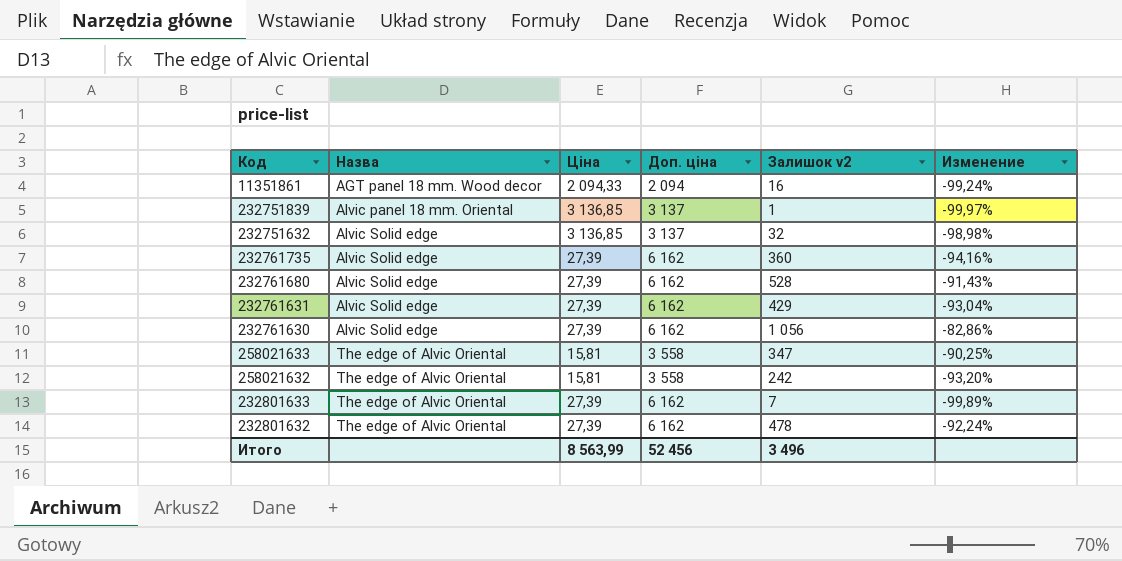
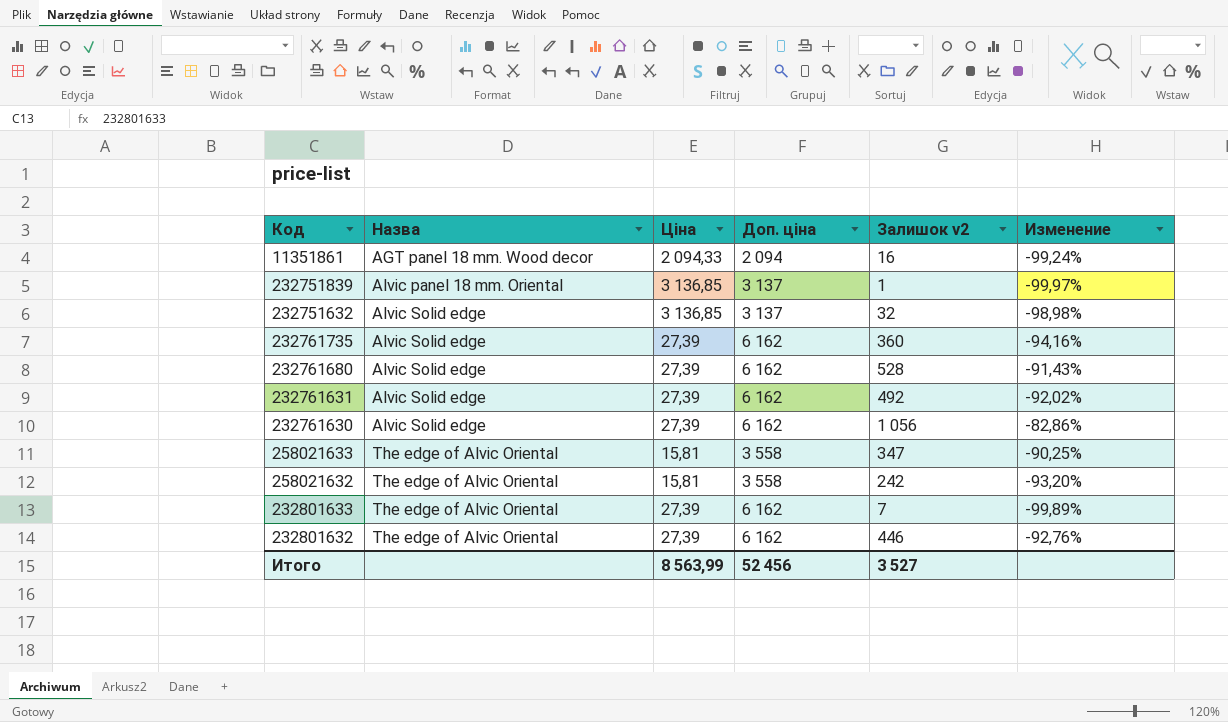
232761631 | Залишок v2: 429 -> 492
232761631 | Изменение: -93,04% -> -92,02%
232801632 | Залишок v2: 478 -> 446
232801632 | Изменение: -92,24% -> -92,76%
Итого | Залишок v2: 3 496 -> 3 527

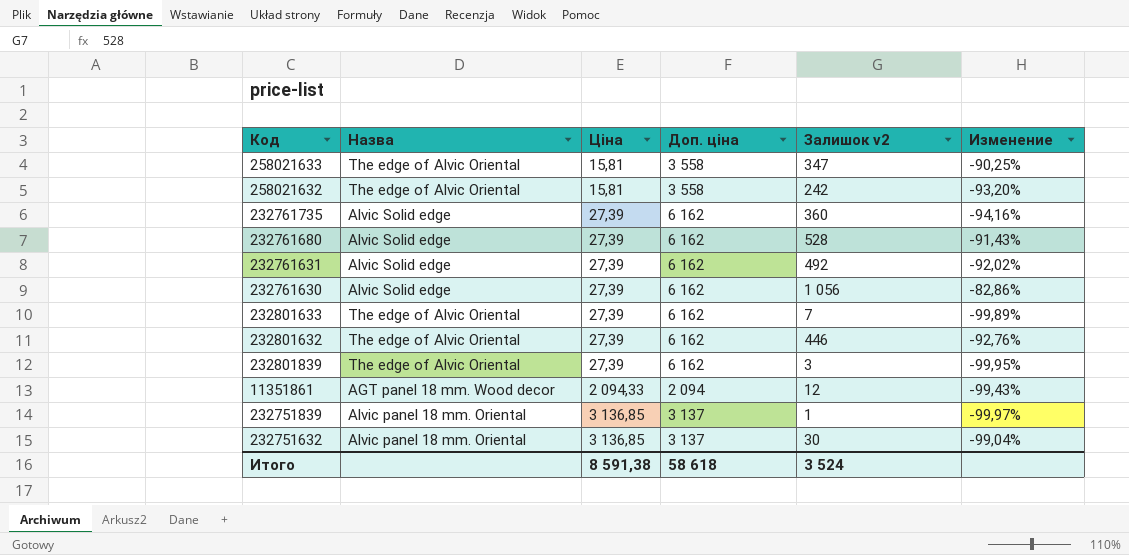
row order: Назва ascending -> Ціна ascending
row 232801839: none -> The edge of Alvic Oriental | 27,39 | 6 162 | 3 | -99,95%
11351861 | Залишок v2: 16 -> 12
11351861 | Изменение: -99,24% -> -99,43%
232751632 | Назва: Alvic Solid edge -> Alvic panel 18 mm. Oriental
232751632 | Залишок v2: 32 -> 30
232751632 | Изменение: -98,98% -> -99,04%
Итого | Ціна: 8 563,99 -> 8 591,38
Итого | Доп. ціна: 52 456 -> 58 618
Итого | Залишок v2: 3 527 -> 3 524

